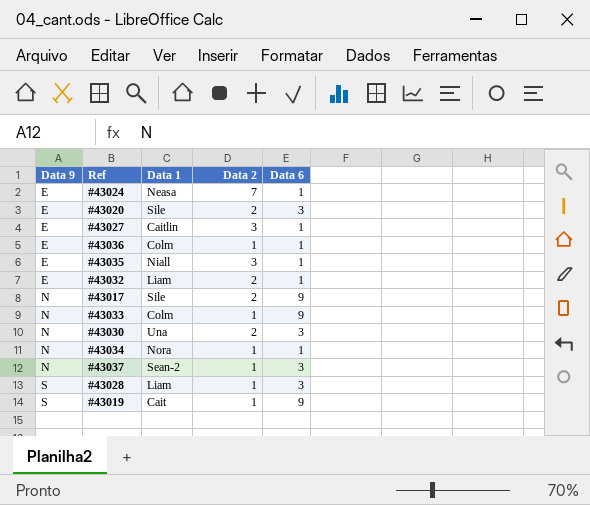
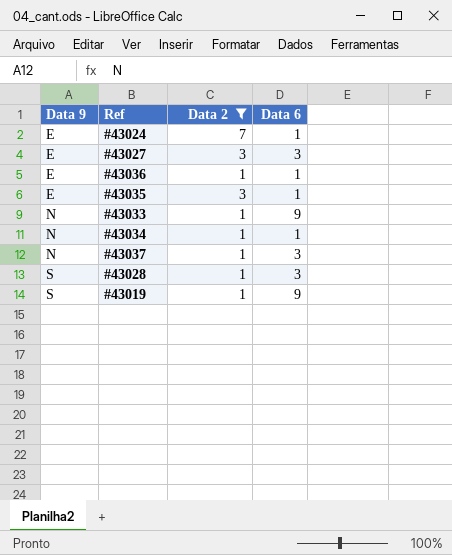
filter: none -> Data 2 != 2
column Data 1 | position: 3 -> none
#43027 | Data 6: 1 -> 3

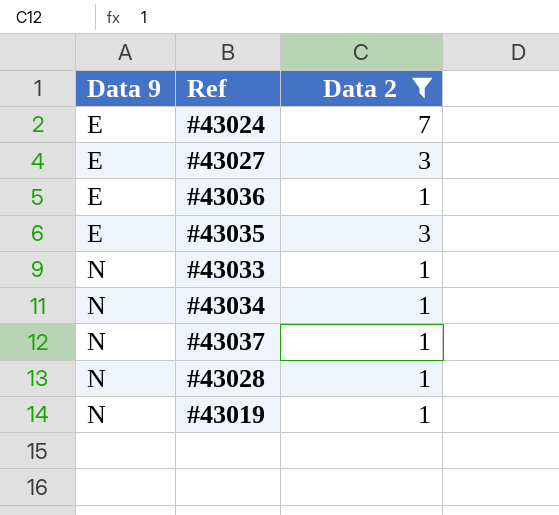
column Data 6 | position: 4 -> none
#43028 | Data 9: S -> N
#43019 | Data 9: S -> N

